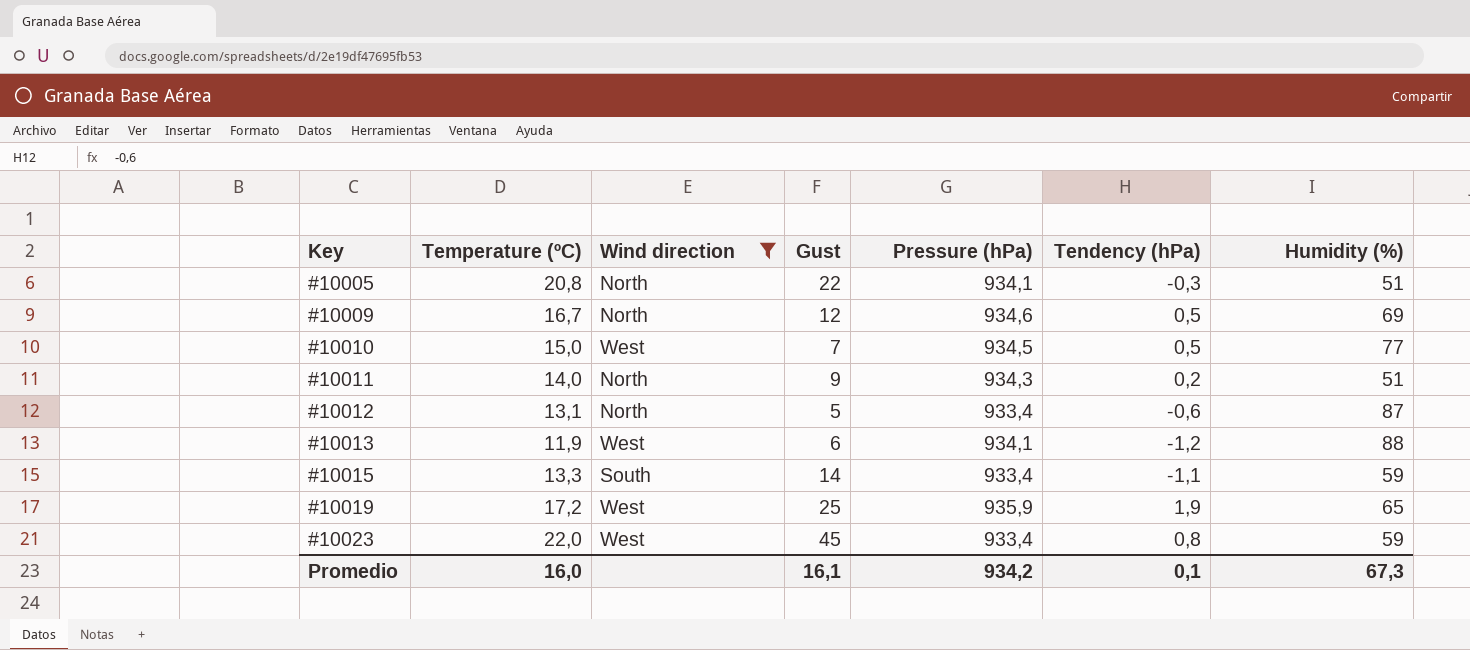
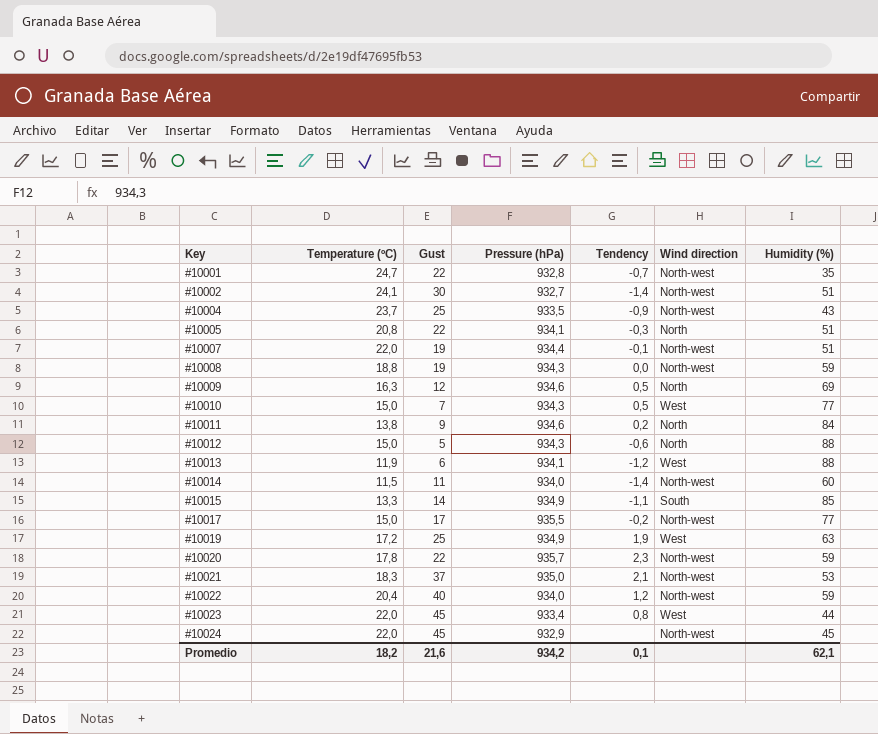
filter: Wind direction != North-west -> none
column name: Tendency (hPa) -> Tendency
column Wind direction | position: 3 -> 6
#10009 | Temperature (ºC): 16,7 -> 16,3
#10010 | Pressure (hPa): 934,5 -> 934,3
#10011 | Temperature (ºC): 14,0 -> 13,8
#10011 | Pressure (hPa): 934,3 -> 934,6
#10011 | Humidity (%): 51 -> 84
#10012 | Temperature (ºC): 13,1 -> 15,0
#10012 | Pressure (hPa): 933,4 -> 934,3
#10012 | Humidity (%): 87 -> 88
#10015 | Pressure (hPa): 933,4 -> 934,9
#10015 | Humidity (%): 59 -> 85
#10019 | Pressure (hPa): 935,9 -> 934,9
#10019 | Humidity (%): 65 -> 63
#10023 | Humidity (%): 59 -> 44
Promedio | Temperature (ºC): 16,0 -> 18,2
Promedio | Gust: 16,1 -> 21,6
Promedio | Humidity (%): 67,3 -> 62,1

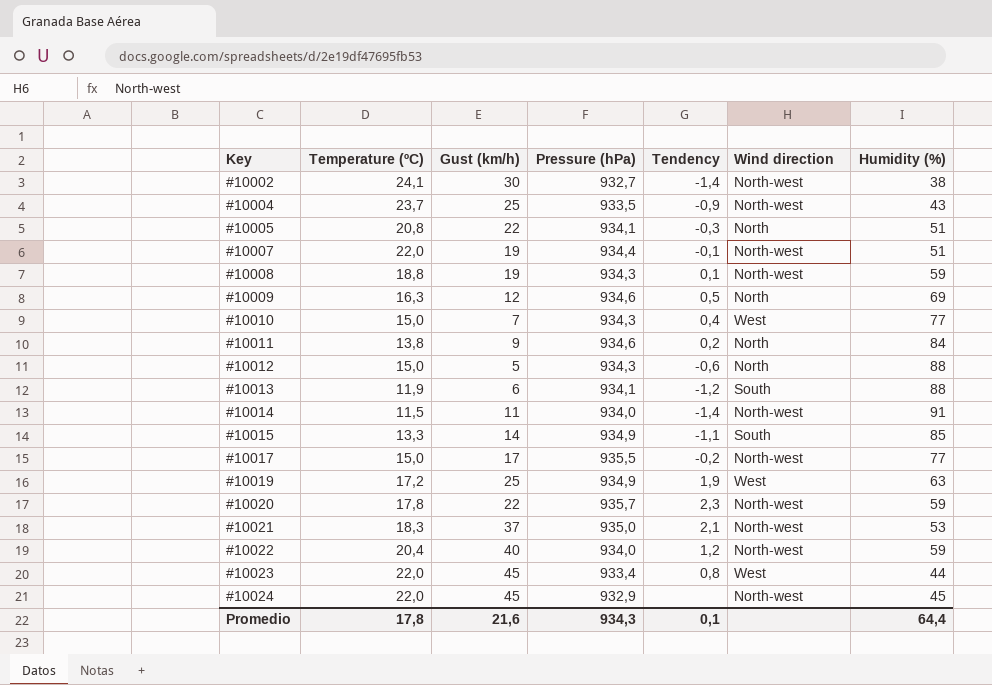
column name: Gust -> Gust (km/h)
row #10001: 24,7 | 22 | 932,8 | -0,7 | North-west | 35 -> none
#10002 | Humidity (%): 51 -> 38
#10008 | Tendency: 0,0 -> 0,1
#10010 | Tendency: 0,5 -> 0,4
#10013 | Wind direction: West -> South
#10014 | Humidity (%): 60 -> 91
Promedio | Temperature (ºC): 18,2 -> 17,8
Promedio | Pressure (hPa): 934,2 -> 934,3
Promedio | Humidity (%): 62,1 -> 64,4

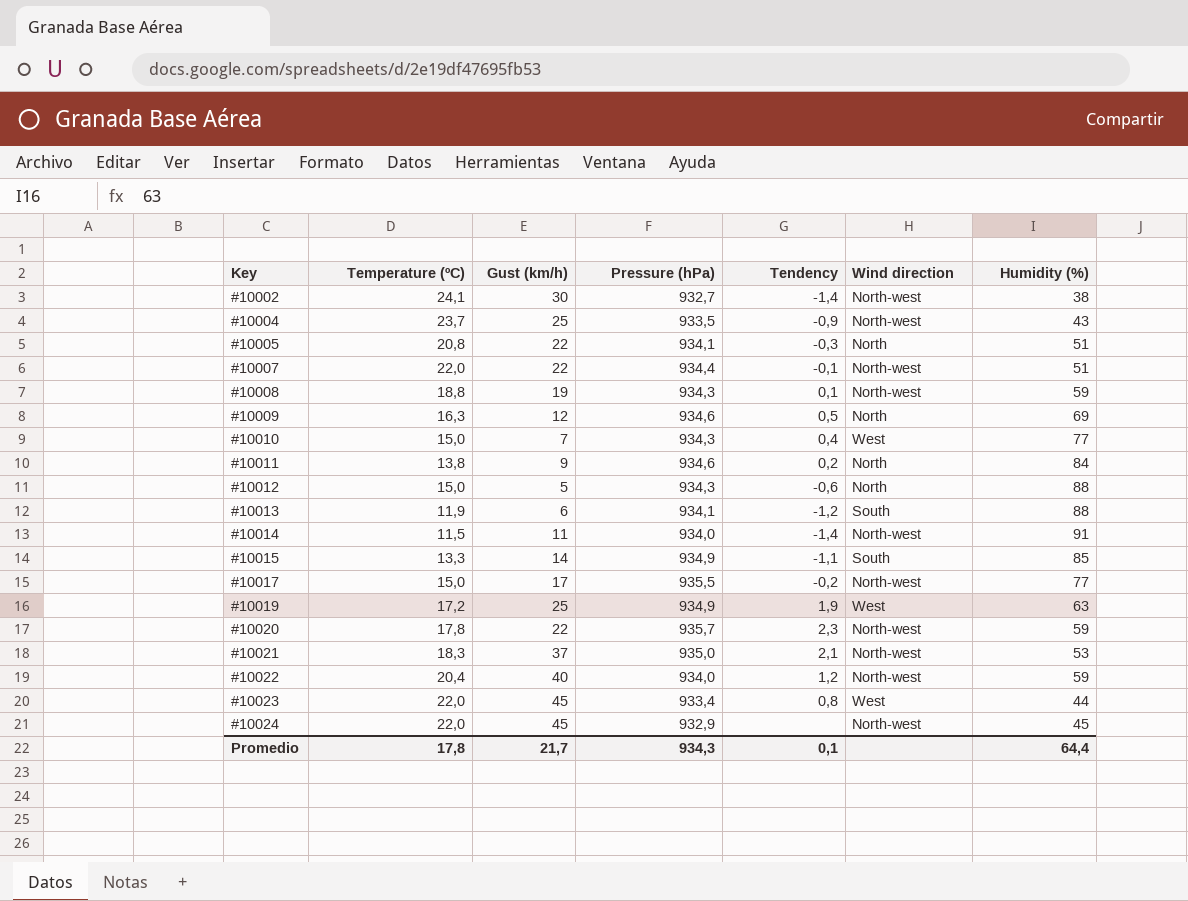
#10007 | Gust (km/h): 19 -> 22
Promedio | Gust (km/h): 21,6 -> 21,7

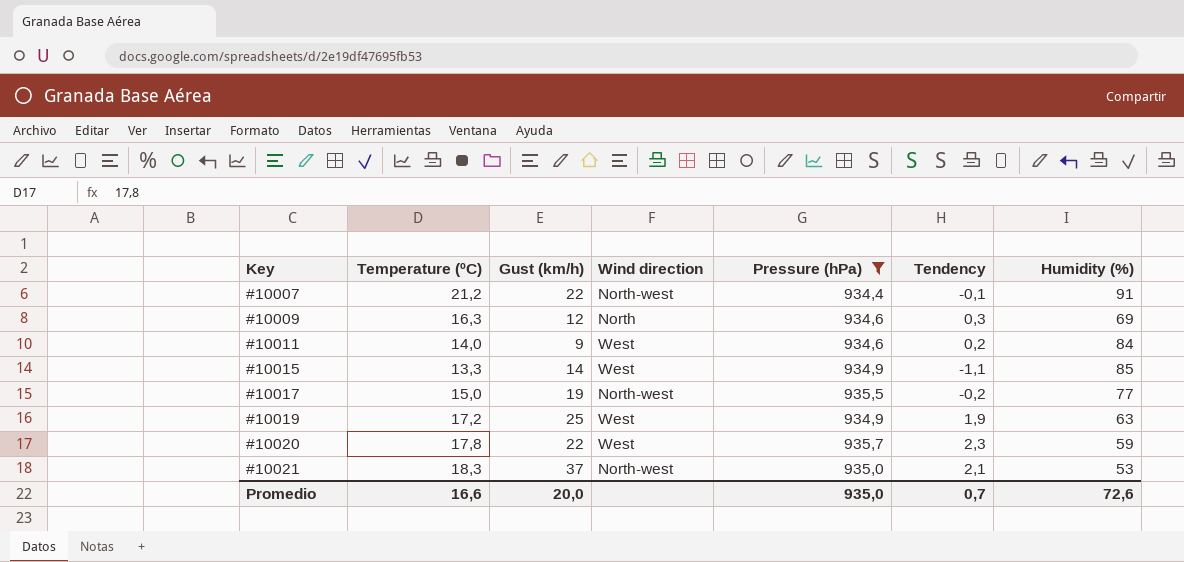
filter: none -> Pressure (hPa) >= 934,4
column Wind direction | position: 6 -> 4
#10007 | Temperature (ºC): 22,0 -> 21,2
#10007 | Humidity (%): 51 -> 91
#10009 | Tendency: 0,5 -> 0,3
#10011 | Temperature (ºC): 13,8 -> 14,0
#10011 | Wind direction: North -> West
#10015 | Wind direction: South -> West
#10017 | Gust (km/h): 17 -> 19
#10020 | Wind direction: North-west -> West
Promedio | Temperature (ºC): 17,8 -> 16,6
Promedio | Gust (km/h): 21,7 -> 20,0
Promedio | Pressure (hPa): 934,3 -> 935,0
Promedio | Tendency: 0,1 -> 0,7
Promedio | Humidity (%): 64,4 -> 72,6

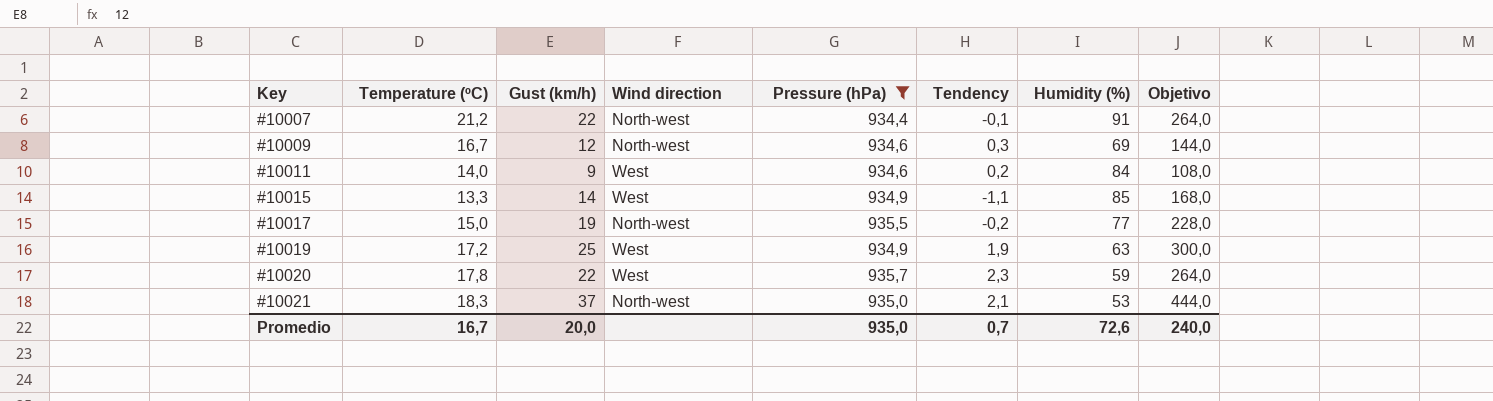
column Objetivo | formula: none -> [Gust (km/h)] * 12
#10009 | Temperature (ºC): 16,3 -> 16,7
#10009 | Wind direction: North -> North-west
Promedio | Temperature (ºC): 16,6 -> 16,7

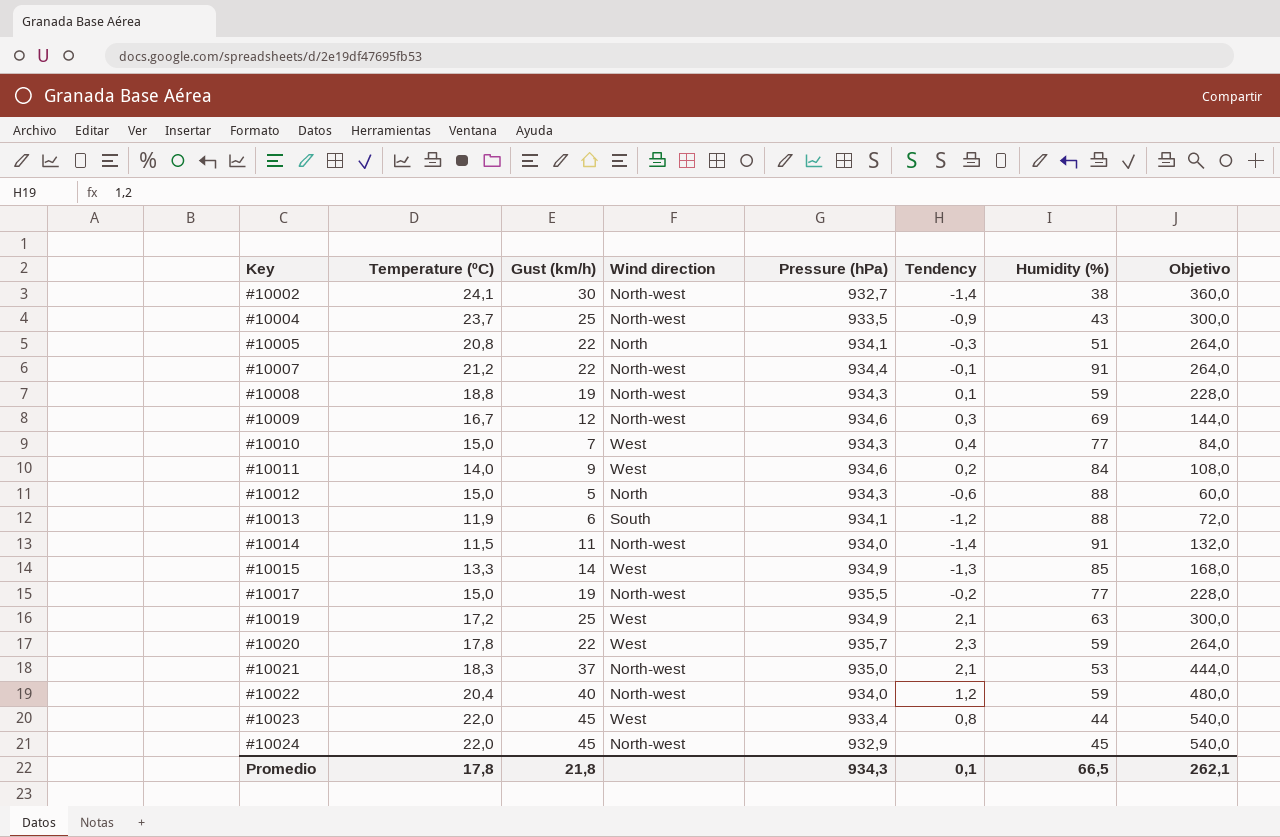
filter: Pressure (hPa) >= 934,4 -> none
#10015 | Tendency: -1,1 -> -1,3
#10019 | Tendency: 1,9 -> 2,1
Promedio | Temperature (ºC): 16,7 -> 17,8
Promedio | Gust (km/h): 20,0 -> 21,8
Promedio | Pressure (hPa): 935,0 -> 934,3
Promedio | Tendency: 0,7 -> 0,1
Promedio | Humidity (%): 72,6 -> 66,5
Promedio | Objetivo: 240,0 -> 262,1

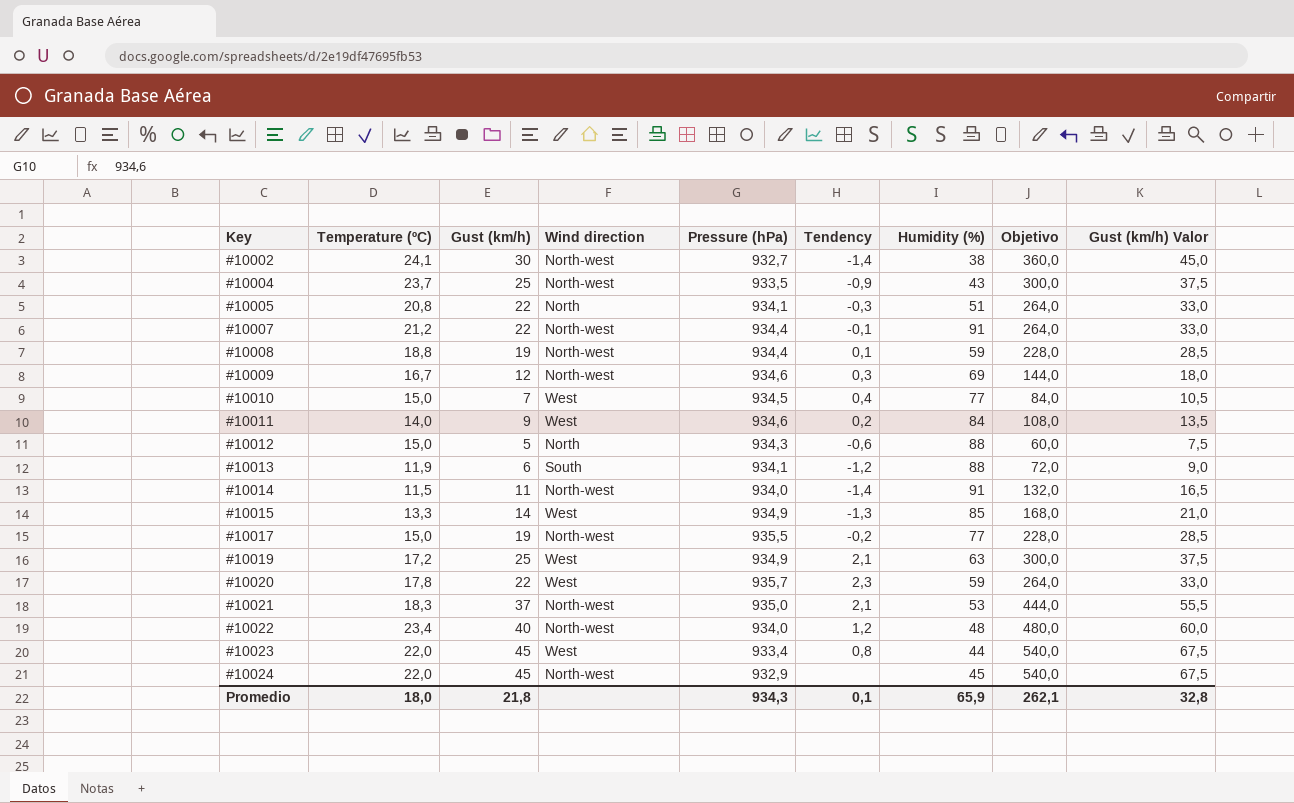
column Gust (km/h) Valor | formula: none -> [Gust (km/h)] * 1,5
#10008 | Pressure (hPa): 934,3 -> 934,4
#10010 | Pressure (hPa): 934,3 -> 934,5
#10022 | Temperature (ºC): 20,4 -> 23,4
#10022 | Humidity (%): 59 -> 48
Promedio | Temperature (ºC): 17,8 -> 18,0
Promedio | Humidity (%): 66,5 -> 65,9

